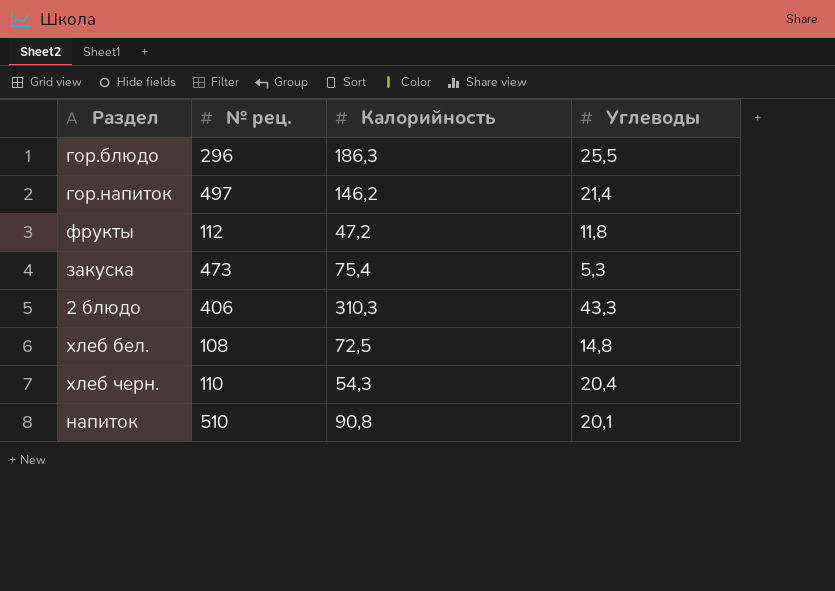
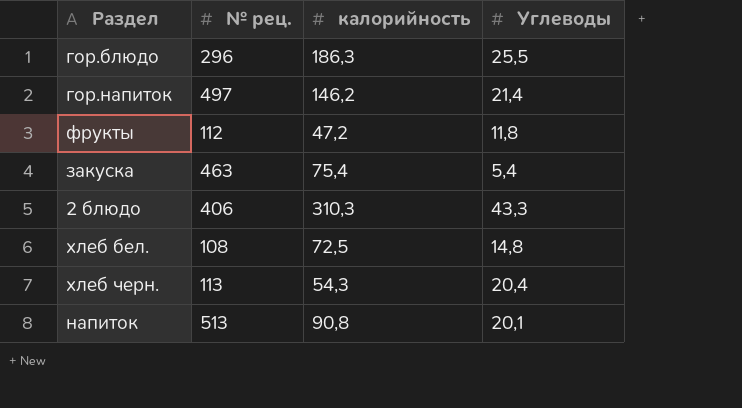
column name: Калорийность -> калорийность
закуска | № рец.: 473 -> 463
закуска | Углеводы: 5,3 -> 5,4
хлеб черн. | № рец.: 110 -> 113
напиток | № рец.: 510 -> 513

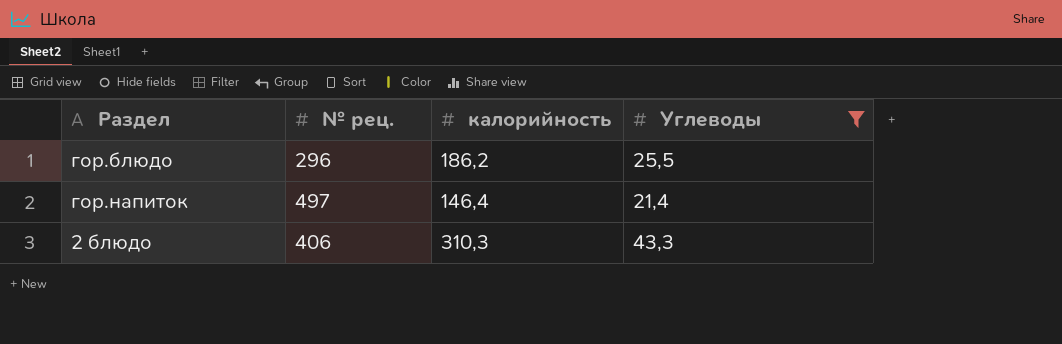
filter: none -> Углеводы >= 21,4
гор.блюдо | калорийность: 186,3 -> 186,2
гор.напиток | калорийность: 146,2 -> 146,4

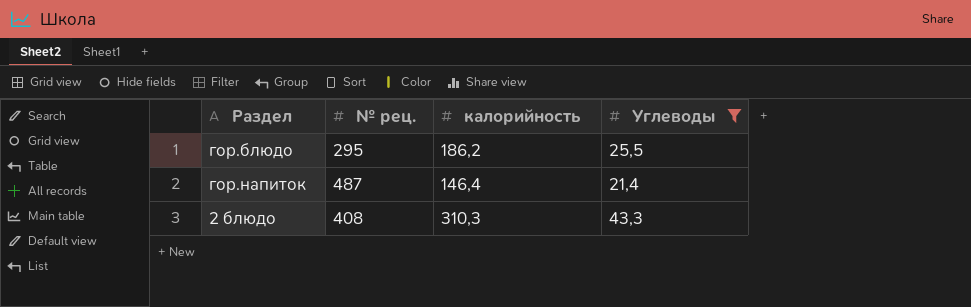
гор.блюдо | № рец.: 296 -> 295
гор.напиток | № рец.: 497 -> 487
2 блюдо | № рец.: 406 -> 408

